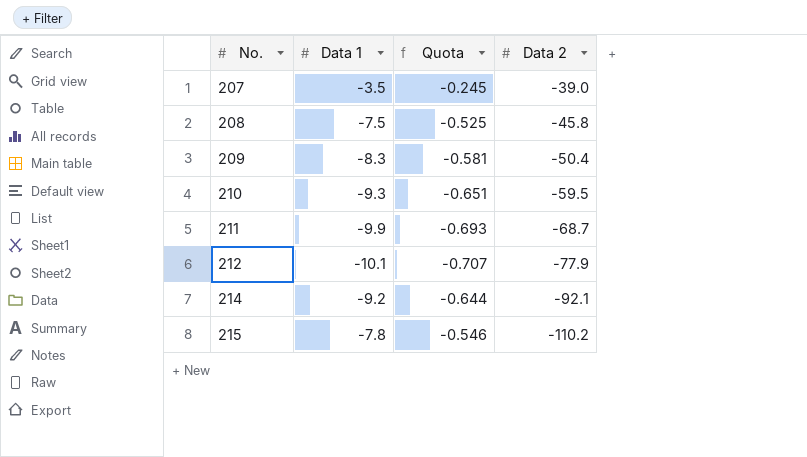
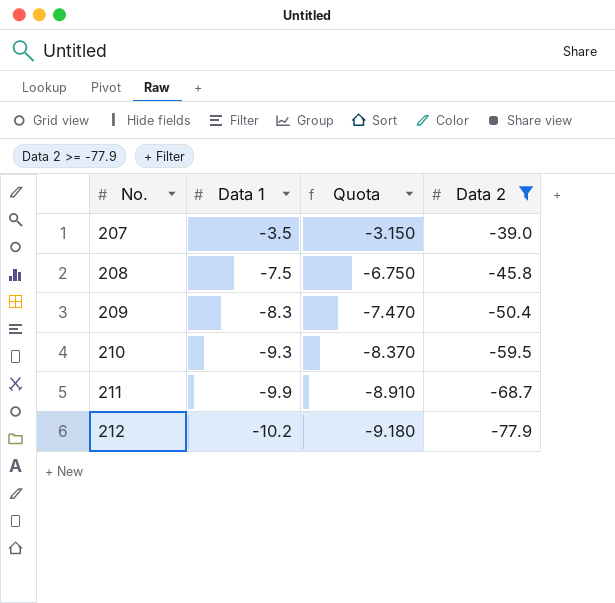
filter: none -> Data 2 >= -77.9
column Quota | formula: [Data 1] * 0.07 -> [Data 1] * 0.9
212 | Data 1: -10.1 -> -10.2

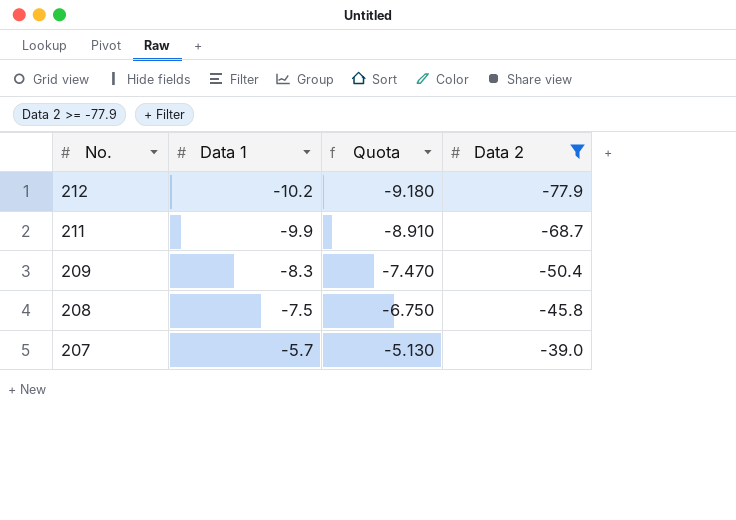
row order: No. ascending -> No. descending
row 210: -9.3 | -8.370 | -59.5 -> none
207 | Data 1: -3.5 -> -5.7
207 | Quota: -3.150 -> -5.130

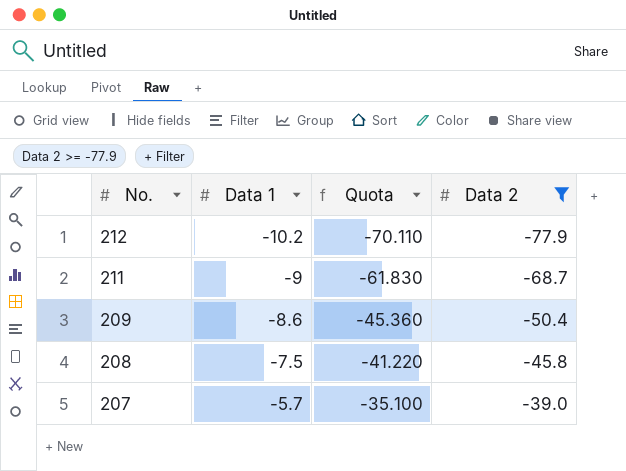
column Quota | formula: [Data 1] * 0.9 -> [Data 2] * 0.9
211 | Data 1: -9.9 -> -9
209 | Data 1: -8.3 -> -8.6

